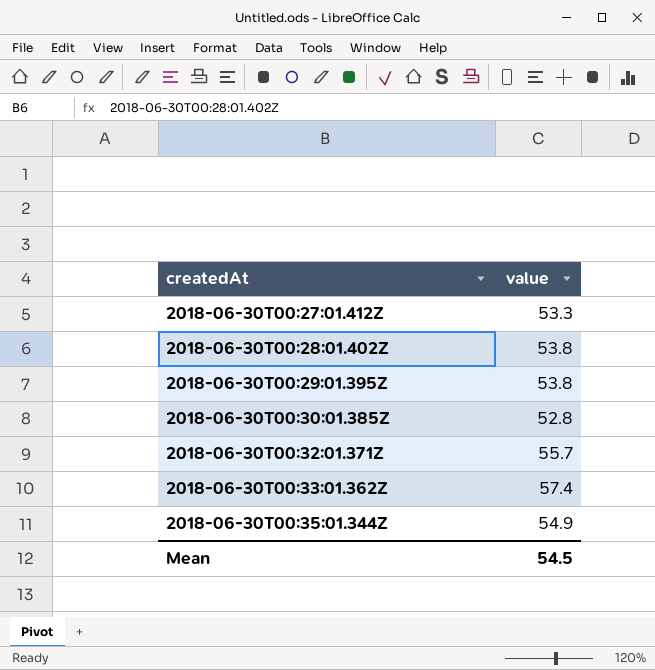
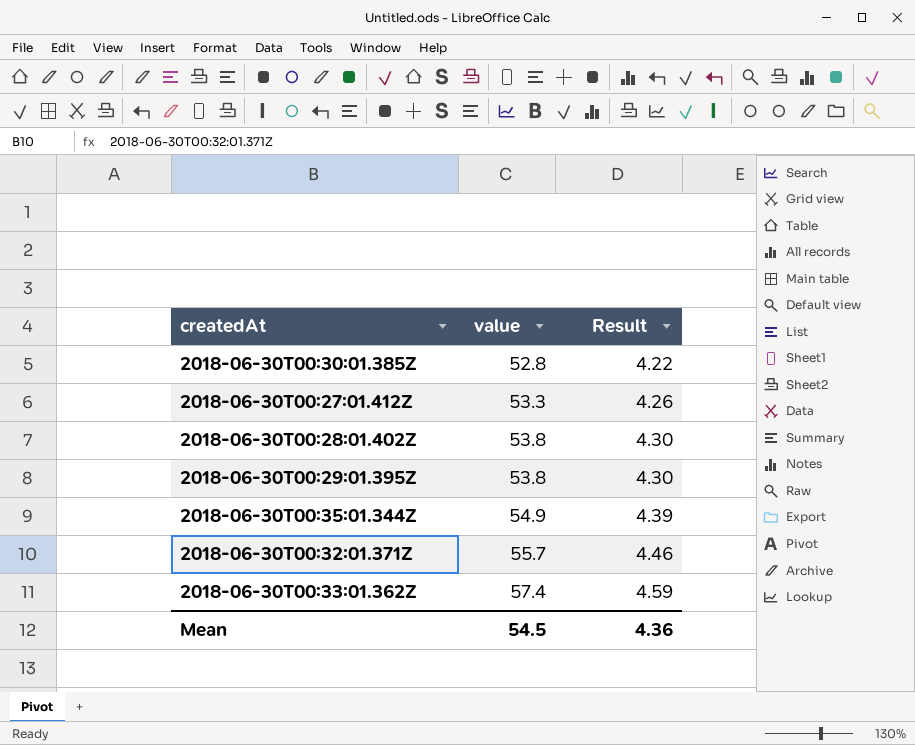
row order: createdAt ascending -> value ascending
column Result | formula: none -> [value] * 0.08

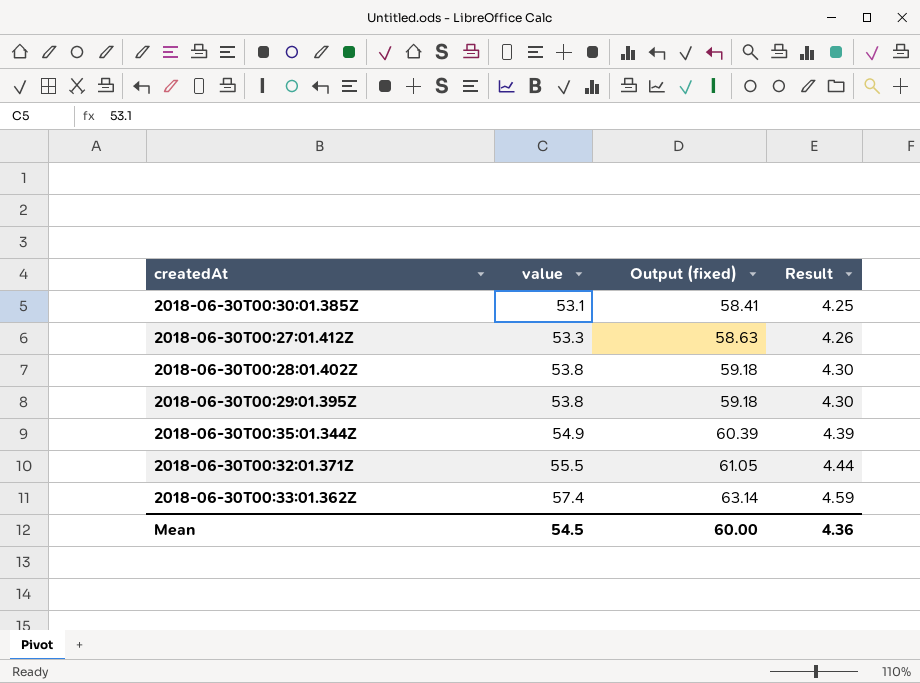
column Output (fixed) | formula: none -> [value] * 1.1
2018-06-30T00:30:01.385Z | value: 52.8 -> 53.1
2018-06-30T00:30:01.385Z | Result: 4.22 -> 4.25
2018-06-30T00:32:01.371Z | value: 55.7 -> 55.5
2018-06-30T00:32:01.371Z | Result: 4.46 -> 4.44

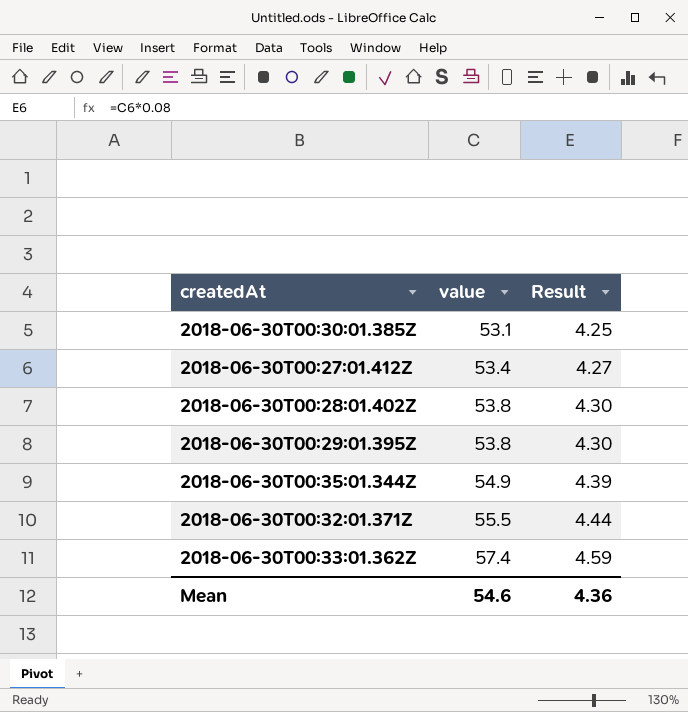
column Output (fixed) | formula: [value] * 1.1 -> none
2018-06-30T00:27:01.412Z | value: 53.3 -> 53.4
2018-06-30T00:27:01.412Z | Result: 4.26 -> 4.27
Mean | value: 54.5 -> 54.6

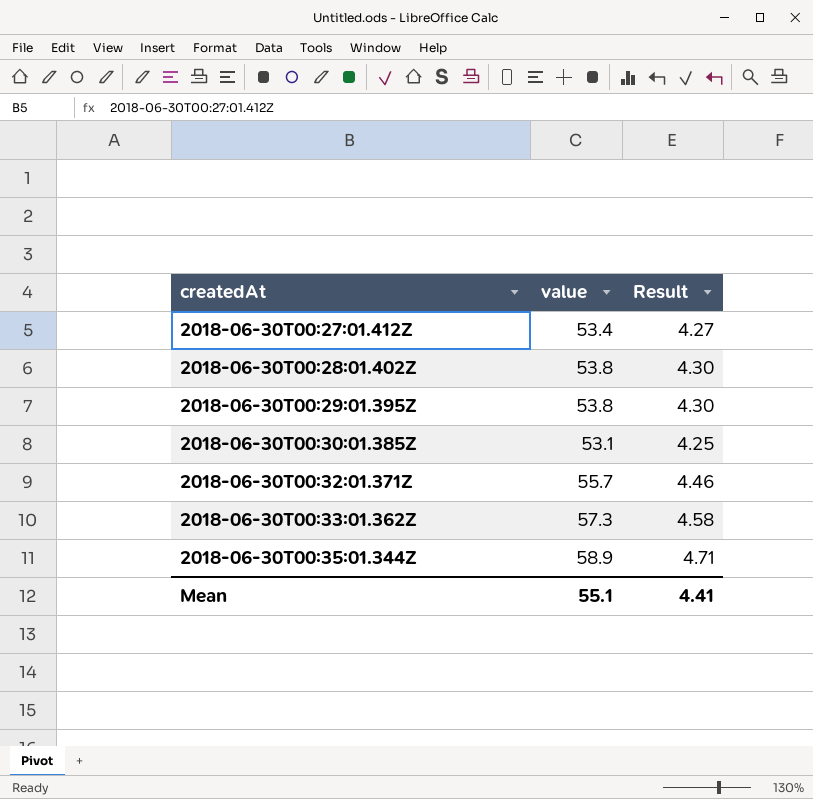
row order: value ascending -> createdAt ascending
2018-06-30T00:32:01.371Z | value: 55.5 -> 55.7
2018-06-30T00:32:01.371Z | Result: 4.44 -> 4.46
2018-06-30T00:33:01.362Z | value: 57.4 -> 57.3
2018-06-30T00:33:01.362Z | Result: 4.59 -> 4.58
2018-06-30T00:35:01.344Z | value: 54.9 -> 58.9
2018-06-30T00:35:01.344Z | Result: 4.39 -> 4.71
Mean | value: 54.6 -> 55.1
Mean | Result: 4.36 -> 4.41

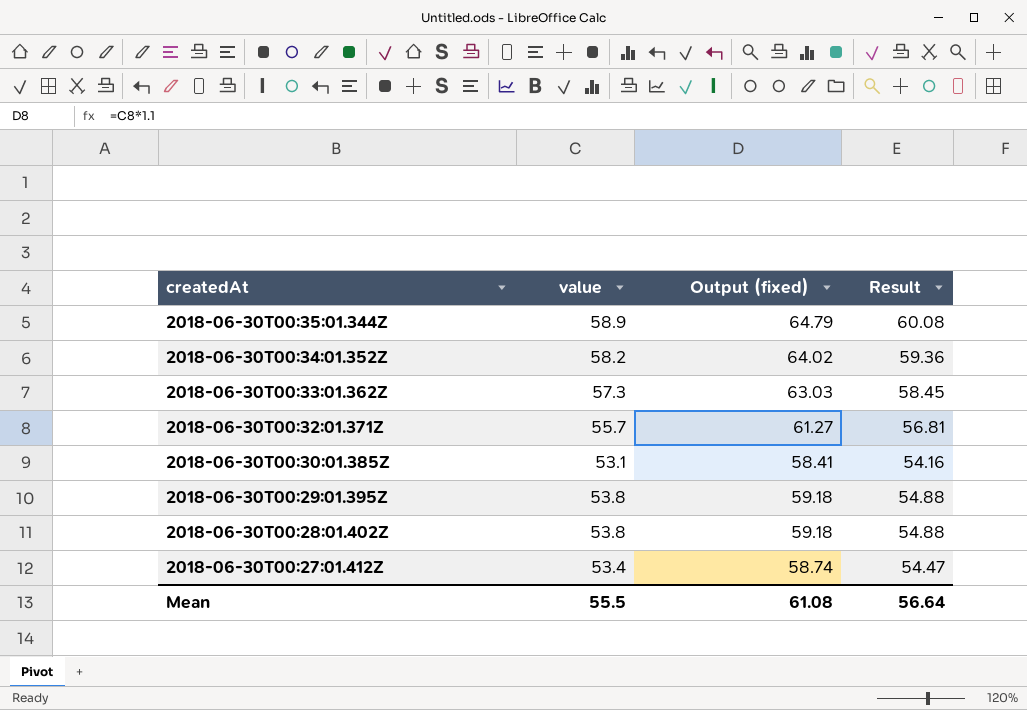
row order: createdAt ascending -> createdAt descending
column Output (fixed) | formula: none -> [value] * 1.1
column Result | formula: [value] * 0.08 -> [value] * 1.02
row 2018-06-30T00:34:01.352Z: none -> 58.2 | 64.02 | 59.36
Mean | value: 55.1 -> 55.5
Mean | Result: 4.41 -> 56.64

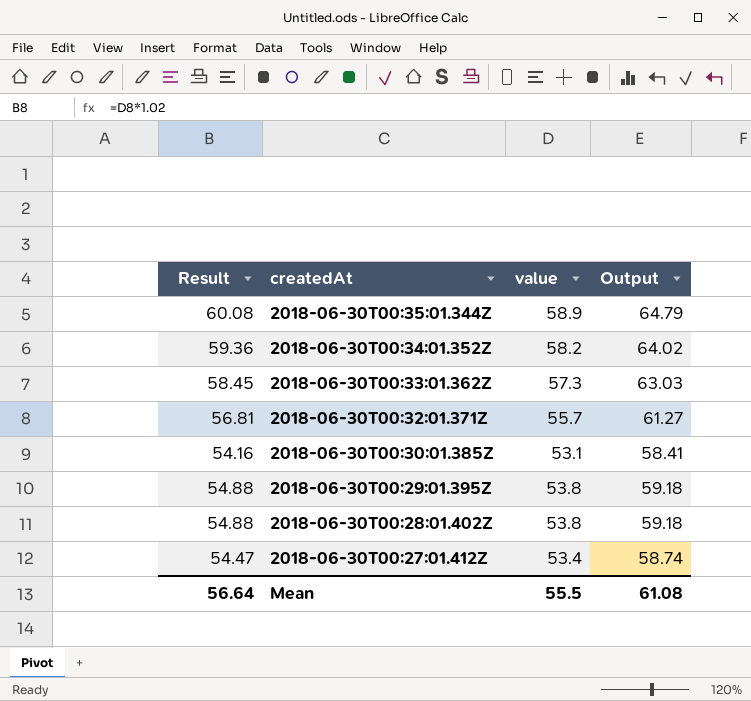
column Result | position: 4 -> 1
column name: Output (fixed) -> Output

